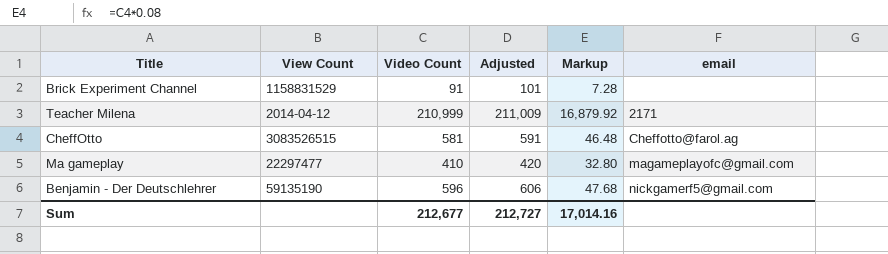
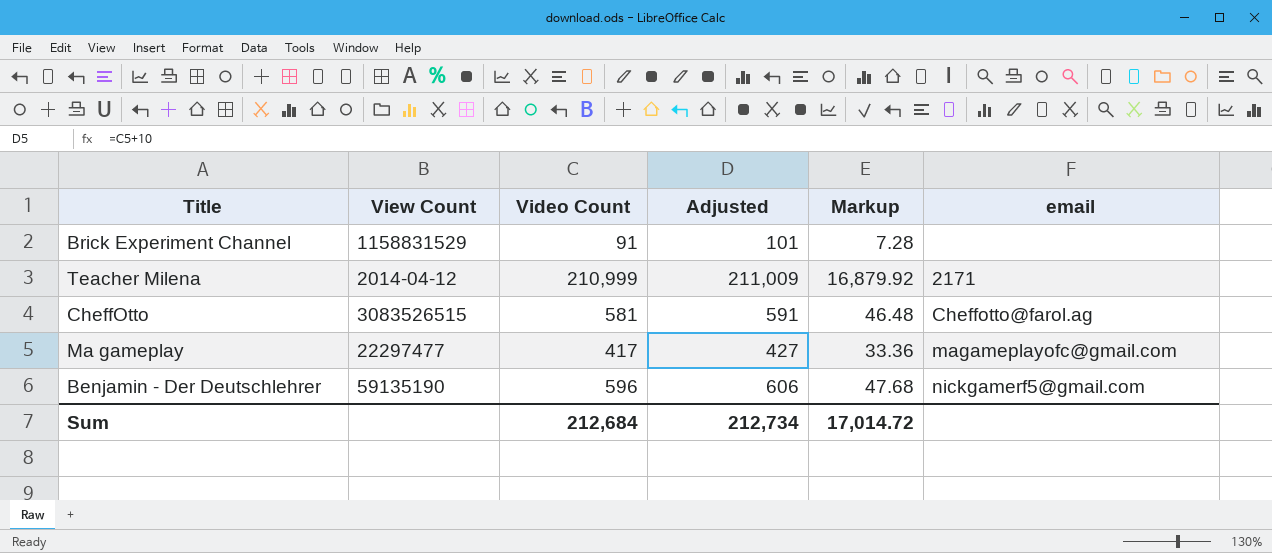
Ma gameplay | Video Count: 410 -> 417
Ma gameplay | Adjusted: 420 -> 427
Ma gameplay | Markup: 32.80 -> 33.36
Sum | Video Count: 212,677 -> 212,684
Sum | Adjusted: 212,727 -> 212,734
Sum | Markup: 17,014.16 -> 17,014.72

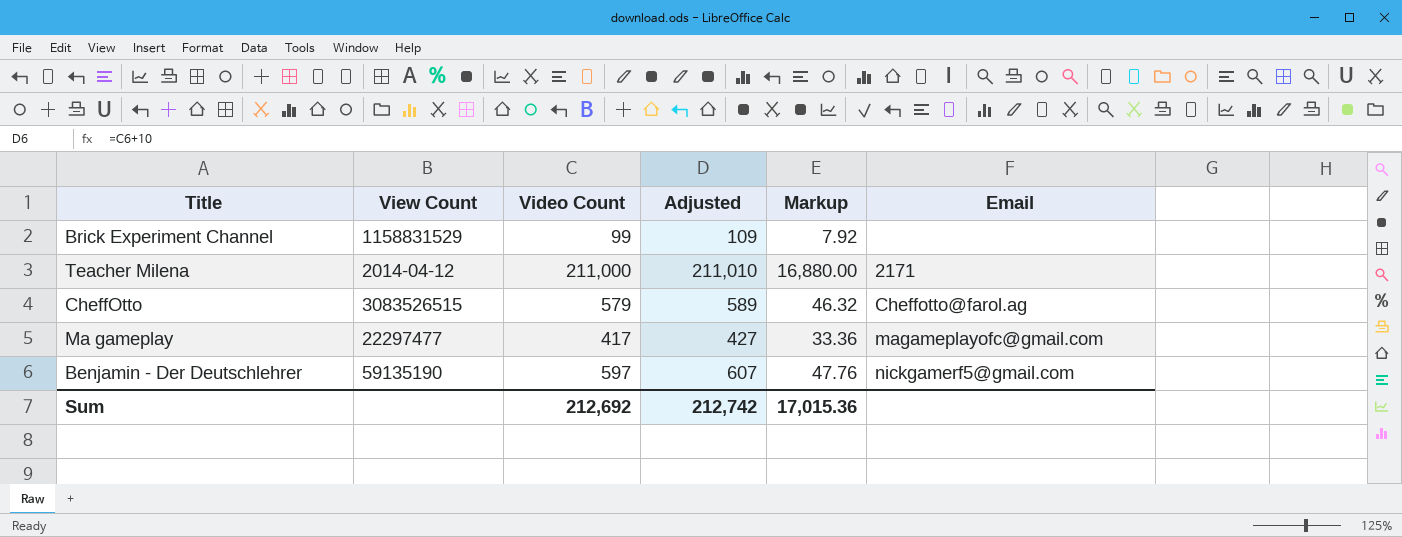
column name: email -> Email
Brick Experiment Channel | Video Count: 91 -> 99
Brick Experiment Channel | Adjusted: 101 -> 109
Brick Experiment Channel | Markup: 7.28 -> 7.92
Teacher Milena | Video Count: 210,999 -> 211,000
Teacher Milena | Adjusted: 211,009 -> 211,010
Teacher Milena | Markup: 16,879.92 -> 16,880.00
CheffOtto | Video Count: 581 -> 579
CheffOtto | Adjusted: 591 -> 589
CheffOtto | Markup: 46.48 -> 46.32
Benjamin - Der Deutschlehrer | Video Count: 596 -> 597
Benjamin - Der Deutschlehrer | Adjusted: 606 -> 607
Benjamin - Der Deutschlehrer | Markup: 47.68 -> 47.76
Sum | Video Count: 212,684 -> 212,692
Sum | Adjusted: 212,734 -> 212,742
Sum | Markup: 17,014.72 -> 17,015.36

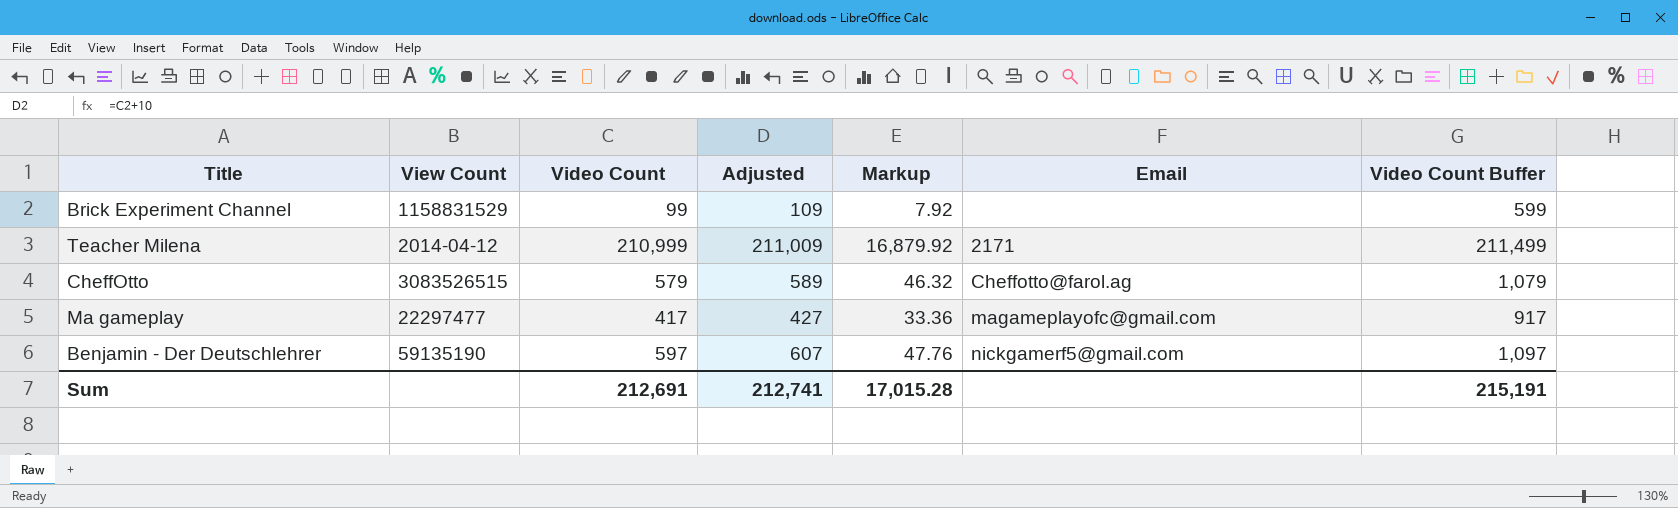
column Video Count Buffer | formula: none -> [Video Count] + 500
Teacher Milena | Video Count: 211,000 -> 210,999
Teacher Milena | Adjusted: 211,010 -> 211,009
Teacher Milena | Markup: 16,880.00 -> 16,879.92
Sum | Video Count: 212,692 -> 212,691
Sum | Adjusted: 212,742 -> 212,741
Sum | Markup: 17,015.36 -> 17,015.28

